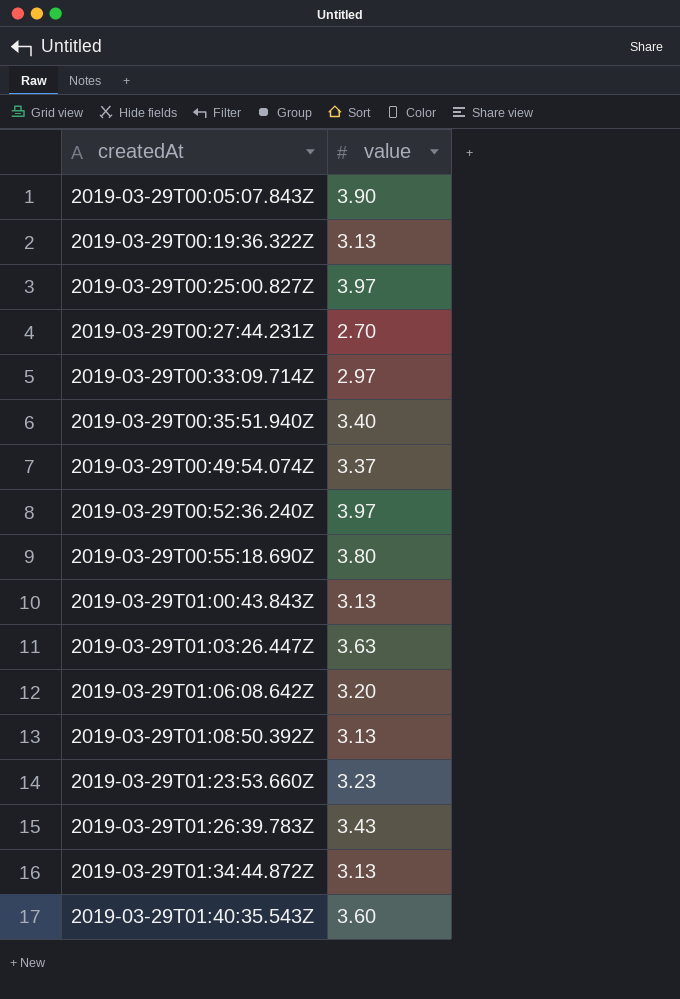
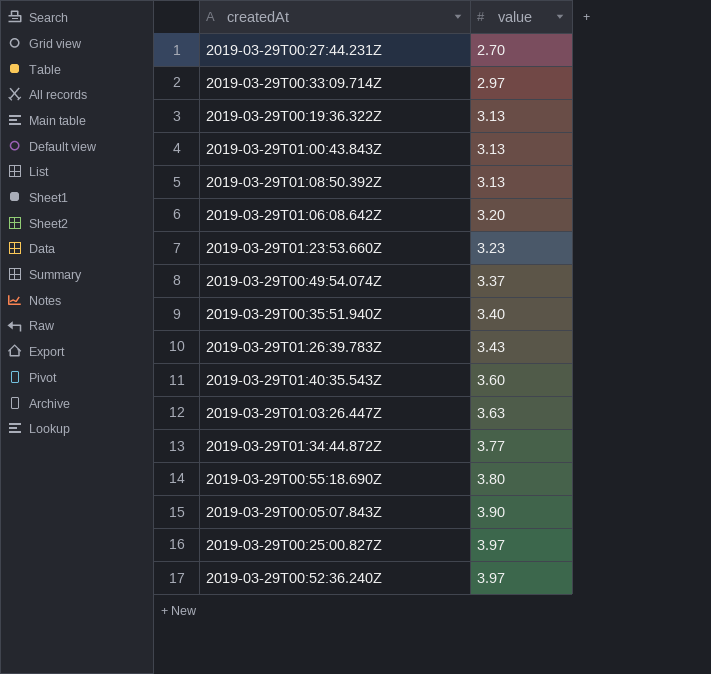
row order: createdAt ascending -> value ascending
2019-03-29T01:34:44.872Z | value: 3.13 -> 3.77

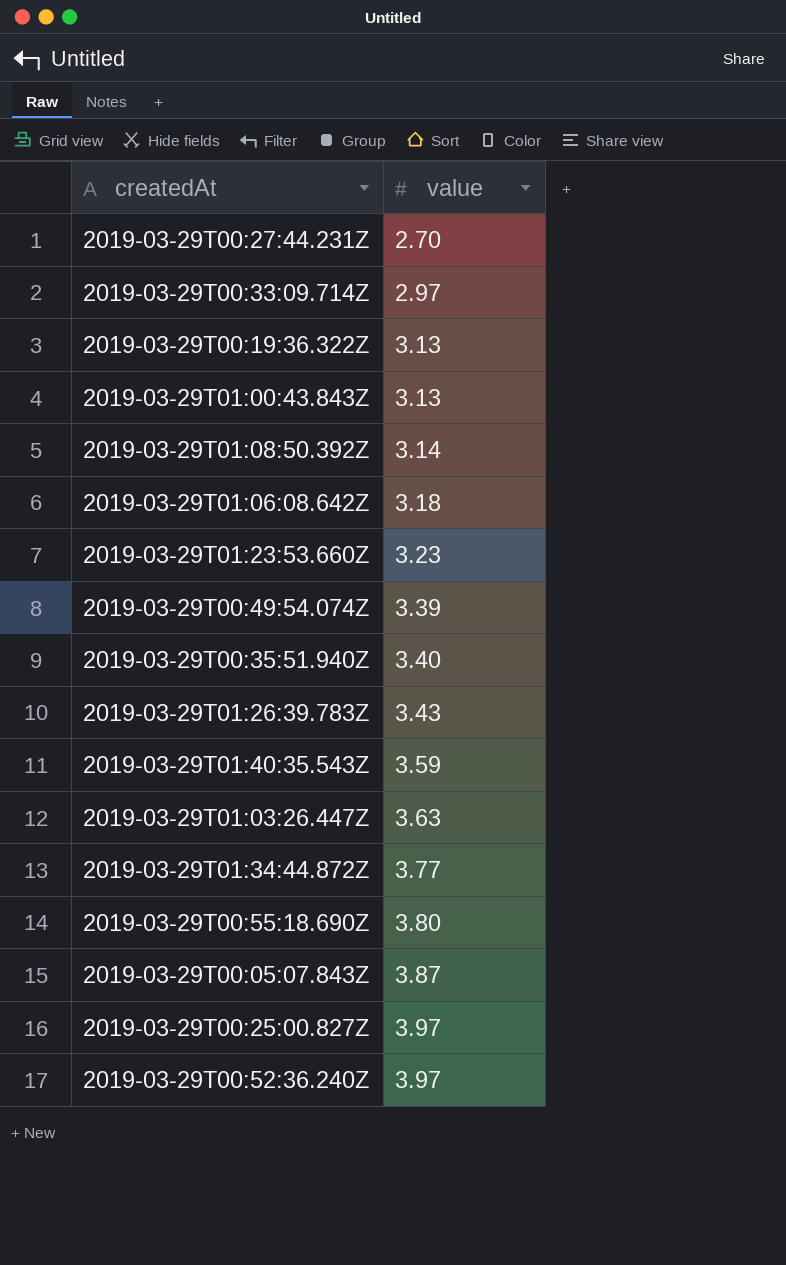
2019-03-29T01:08:50.392Z | value: 3.13 -> 3.14
2019-03-29T01:06:08.642Z | value: 3.20 -> 3.18
2019-03-29T00:49:54.074Z | value: 3.37 -> 3.39
2019-03-29T01:40:35.543Z | value: 3.60 -> 3.59
2019-03-29T00:05:07.843Z | value: 3.90 -> 3.87

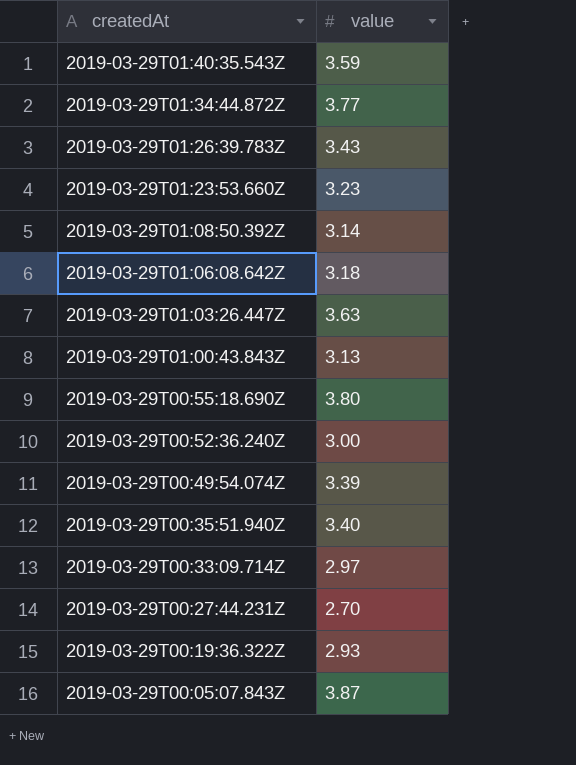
row order: value ascending -> createdAt descending
row 2019-03-29T00:25:00.827Z: 3.97 -> none
2019-03-29T00:52:36.240Z | value: 3.97 -> 3.00
2019-03-29T00:19:36.322Z | value: 3.13 -> 2.93

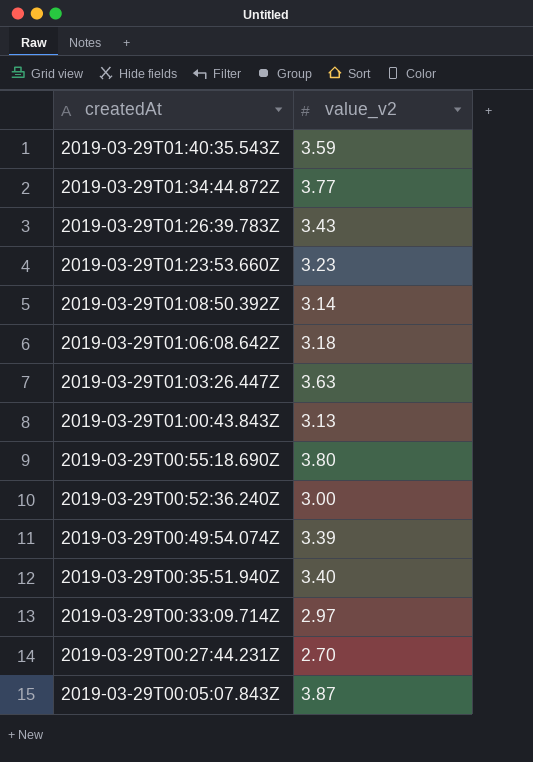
column name: value -> value_v2
row 2019-03-29T00:19:36.322Z: 2.93 -> none

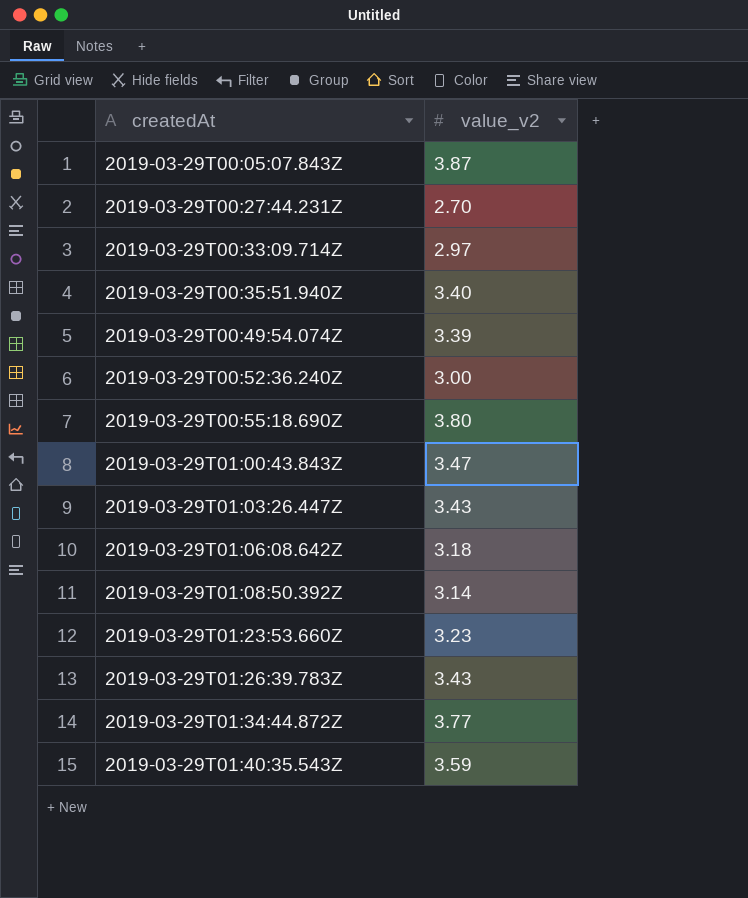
row order: createdAt descending -> createdAt ascending
2019-03-29T01:00:43.843Z | value_v2: 3.13 -> 3.47
2019-03-29T01:03:26.447Z | value_v2: 3.63 -> 3.43

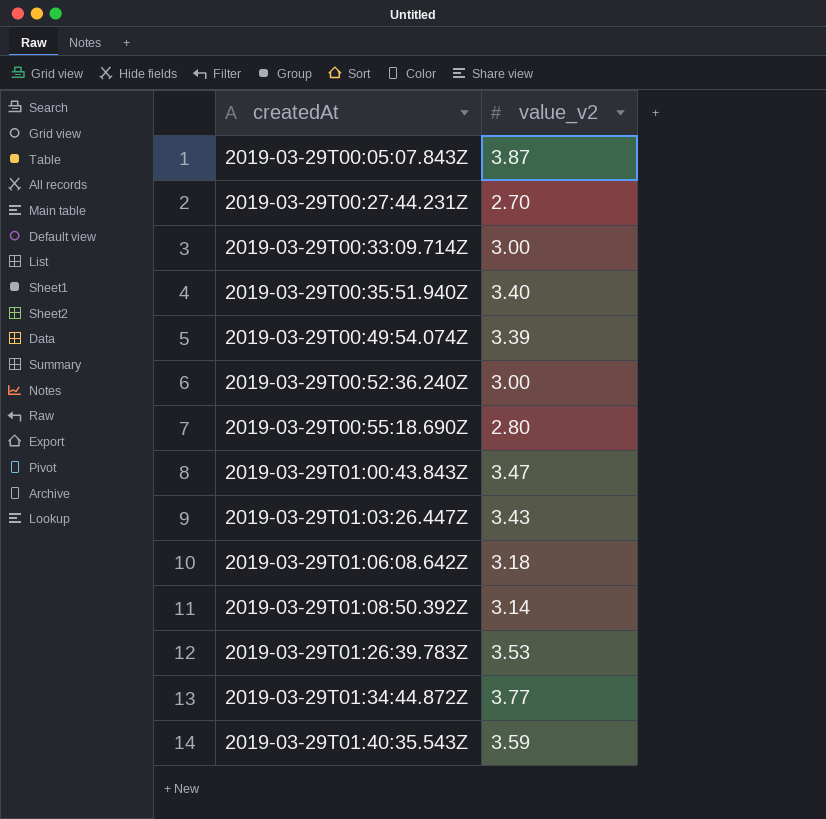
row 2019-03-29T01:23:53.660Z: 3.23 -> none
2019-03-29T00:33:09.714Z | value_v2: 2.97 -> 3.00
2019-03-29T00:55:18.690Z | value_v2: 3.80 -> 2.80
2019-03-29T01:26:39.783Z | value_v2: 3.43 -> 3.53

